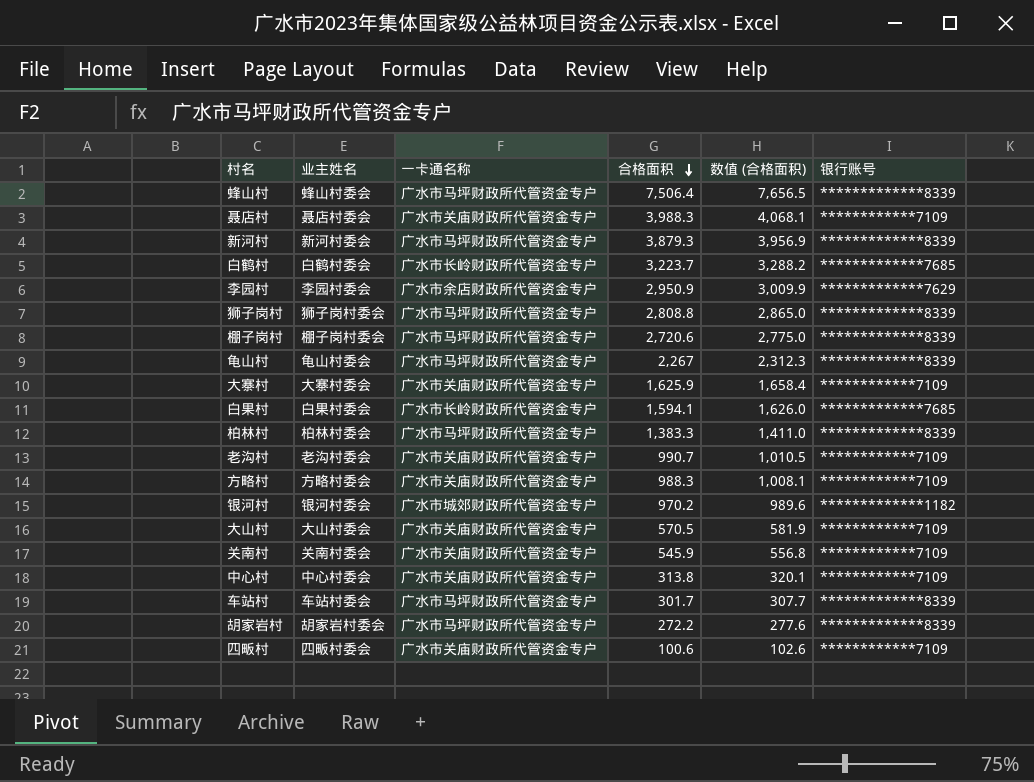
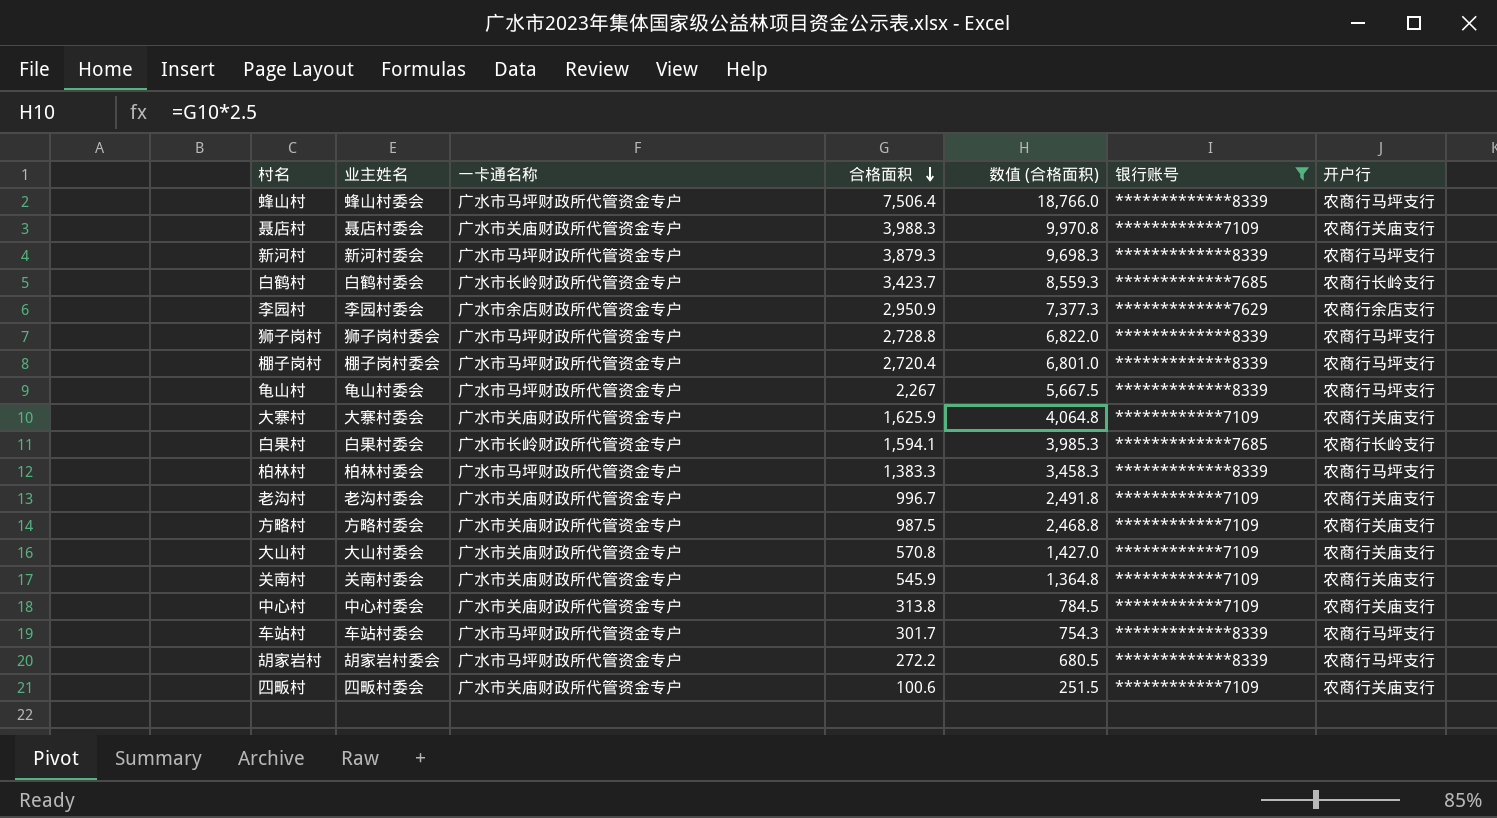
filter: none -> 银行账号 != *************1182
column 数值 (合格面积) | formula: [合格面积] * 1.02 -> [合格面积] * 2.5
column 开户行 | position: none -> 7
白鹤村 | 合格面积: 3,223.7 -> 3,423.7
狮子岗村 | 合格面积: 2,808.8 -> 2,728.8
棚子岗村 | 合格面积: 2,720.6 -> 2,720.4
老沟村 | 合格面积: 990.7 -> 996.7
方略村 | 合格面积: 988.3 -> 987.5
大山村 | 合格面积: 570.5 -> 570.8

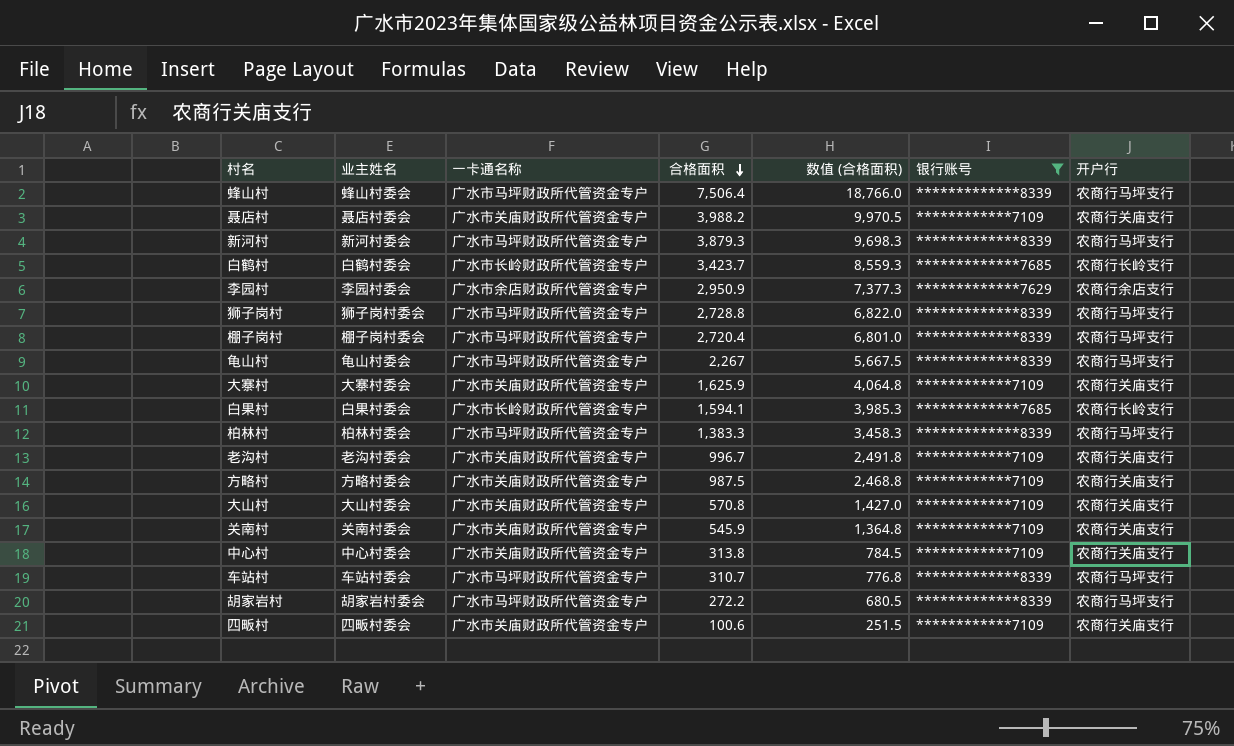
聂店村 | 合格面积: 3,988.3 -> 3,988.2
聂店村 | 数值 (合格面积): 9,970.8 -> 9,970.5
车站村 | 合格面积: 301.7 -> 310.7
车站村 | 数值 (合格面积): 754.3 -> 776.8

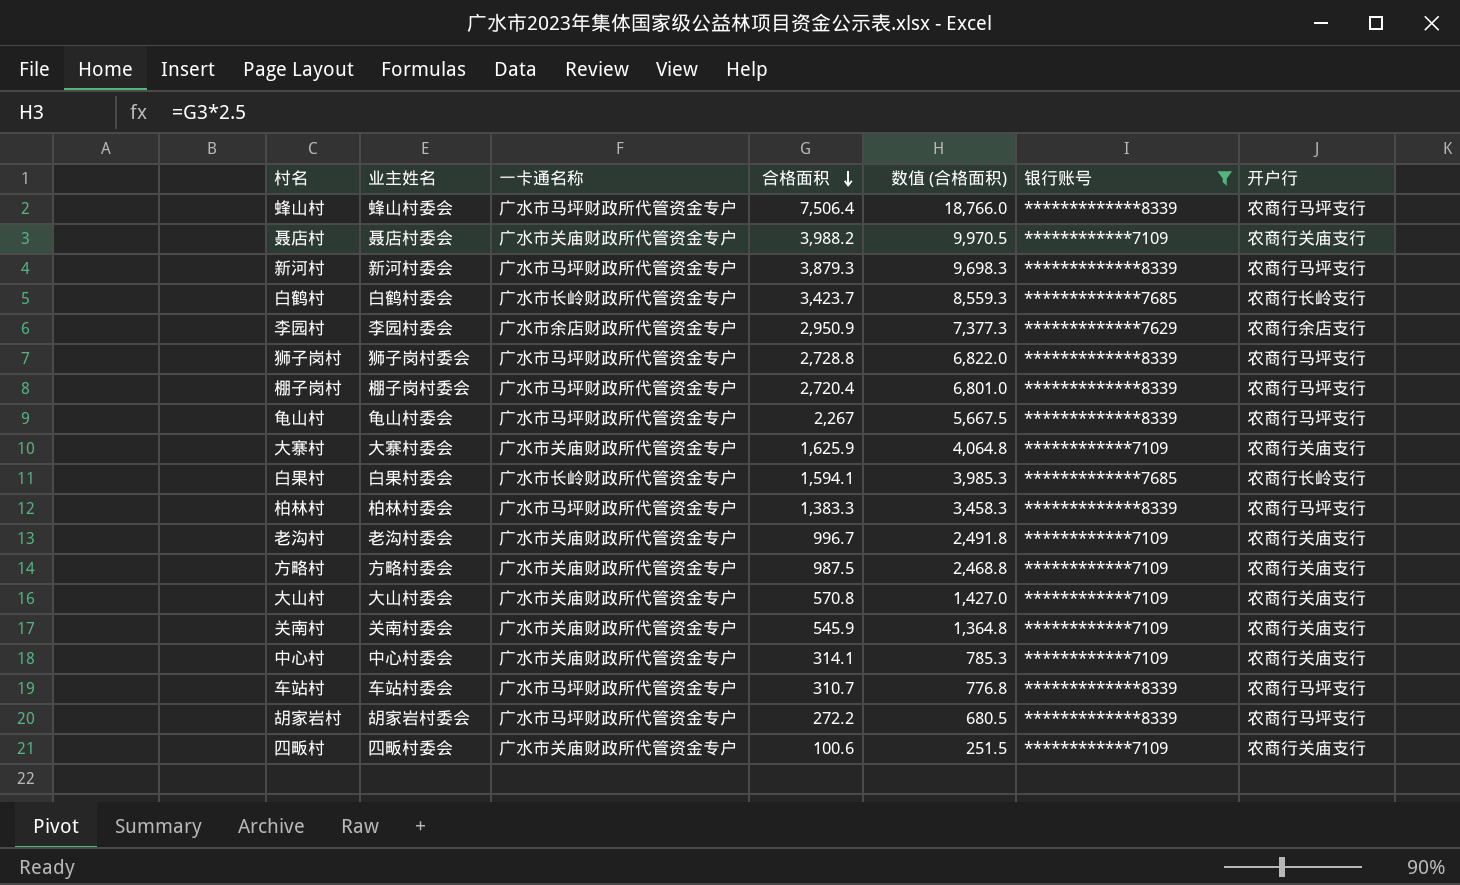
中心村 | 合格面积: 313.8 -> 314.1
中心村 | 数值 (合格面积): 784.5 -> 785.3

